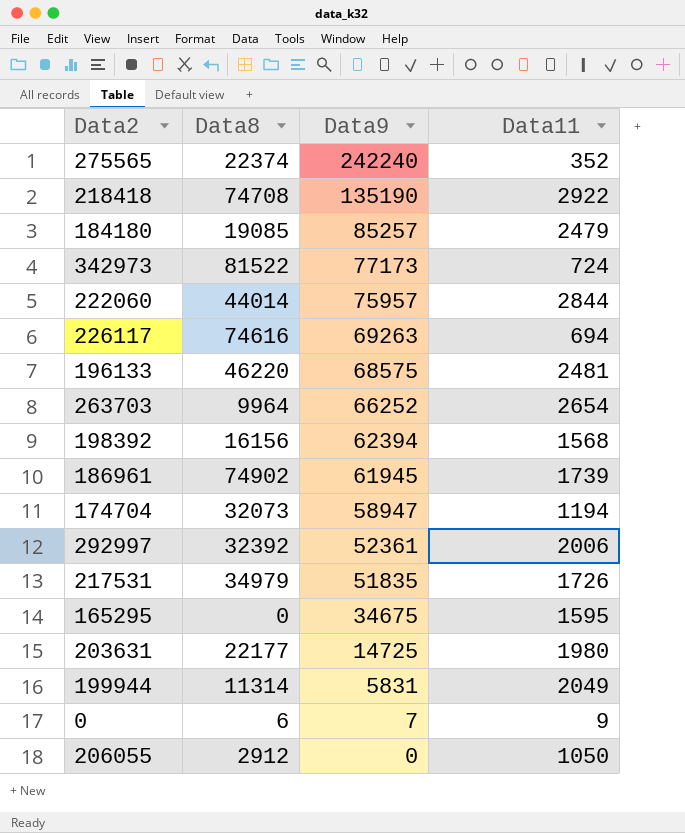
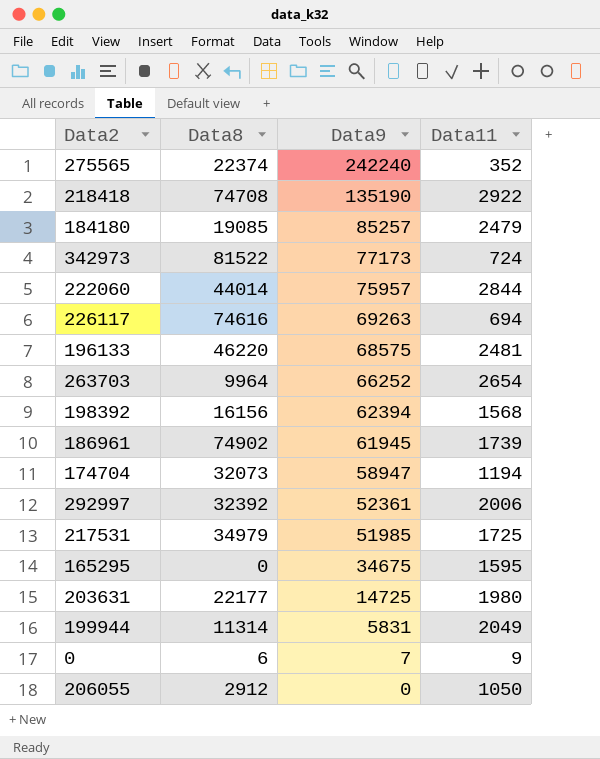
217531 | Data9: 51835 -> 51985
217531 | Data11: 1726 -> 1725

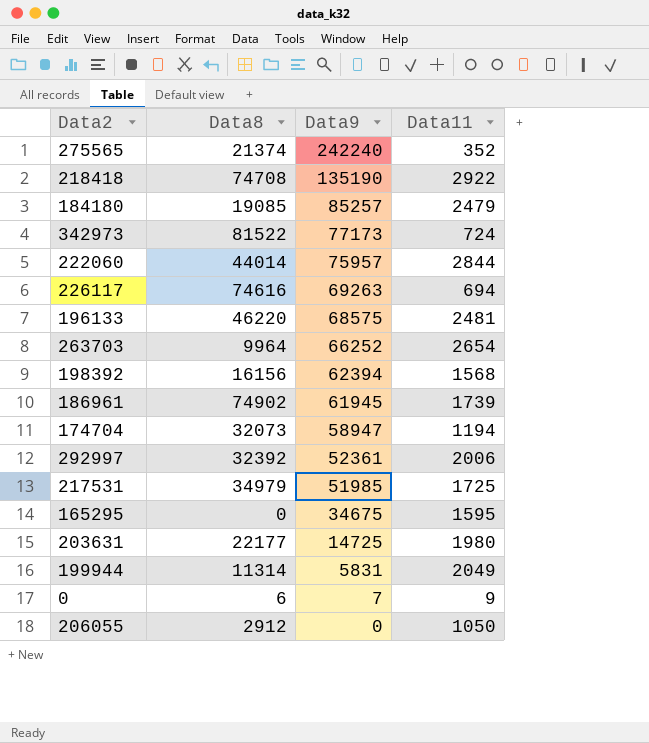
275565 | Data8: 22374 -> 21374

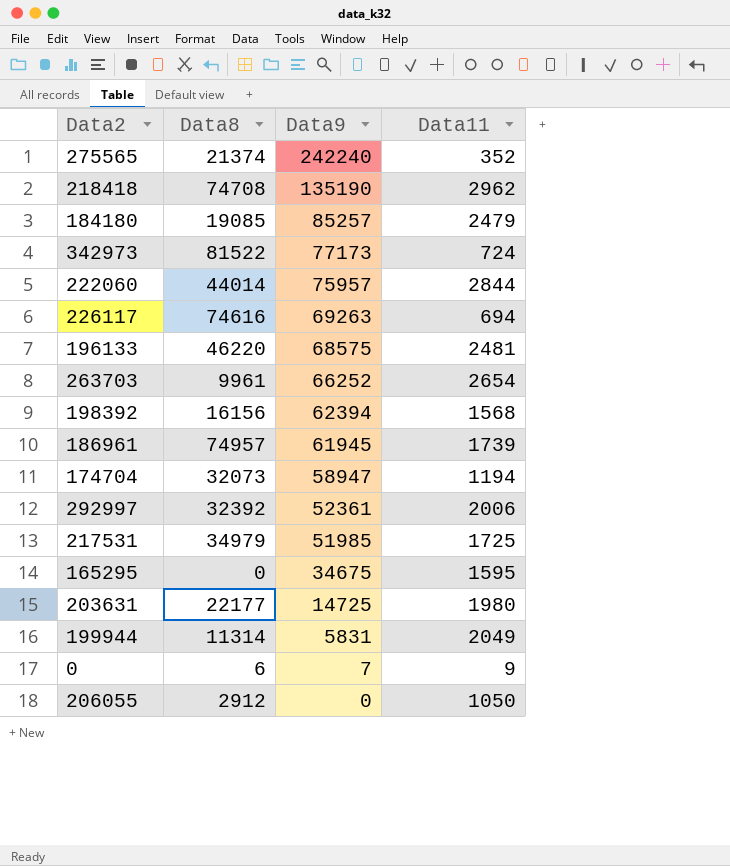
218418 | Data11: 2922 -> 2962
263703 | Data8: 9964 -> 9961
186961 | Data8: 74902 -> 74957

